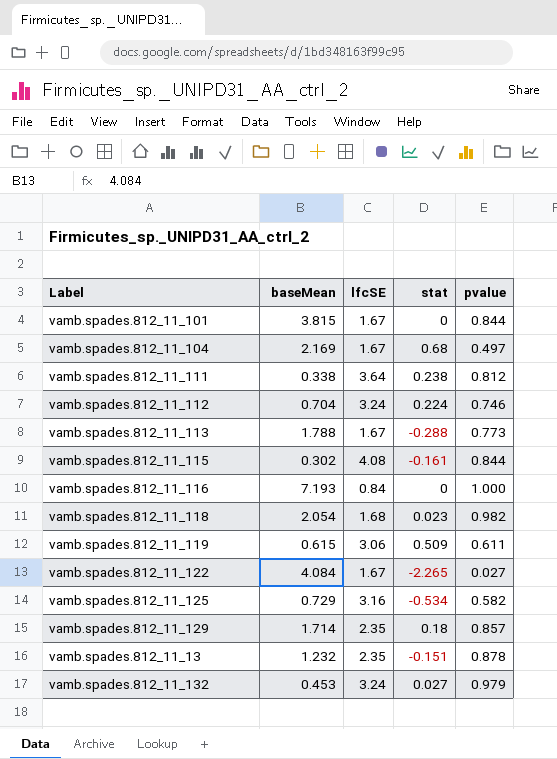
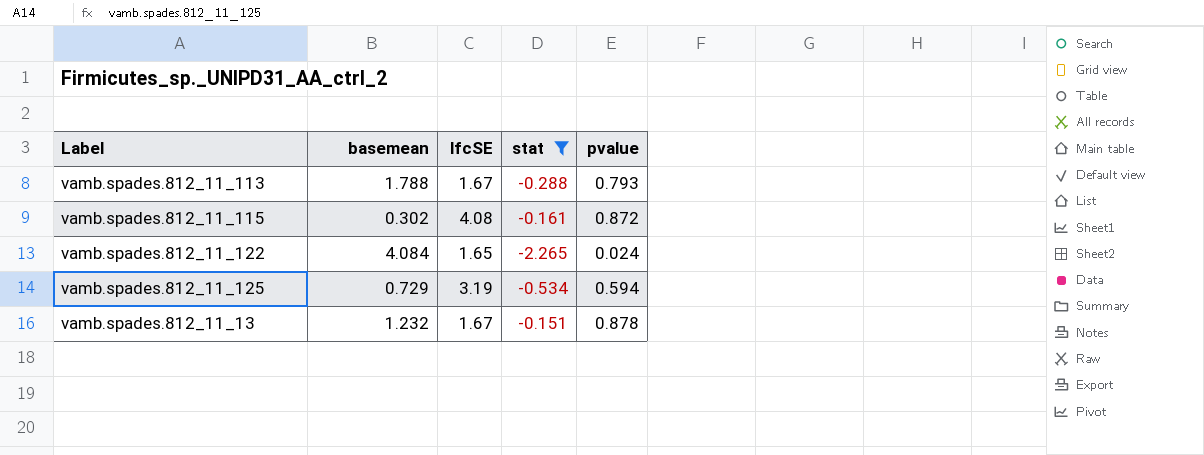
filter: none -> stat <= -0.151
column name: baseMean -> basemean
vamb.spades.812_11_113 | pvalue: 0.773 -> 0.793
vamb.spades.812_11_115 | pvalue: 0.844 -> 0.872
vamb.spades.812_11_122 | lfcSE: 1.67 -> 1.65
vamb.spades.812_11_122 | pvalue: 0.027 -> 0.024
vamb.spades.812_11_125 | lfcSE: 3.16 -> 3.19
vamb.spades.812_11_125 | pvalue: 0.582 -> 0.594
vamb.spades.812_11_13 | lfcSE: 2.35 -> 1.67

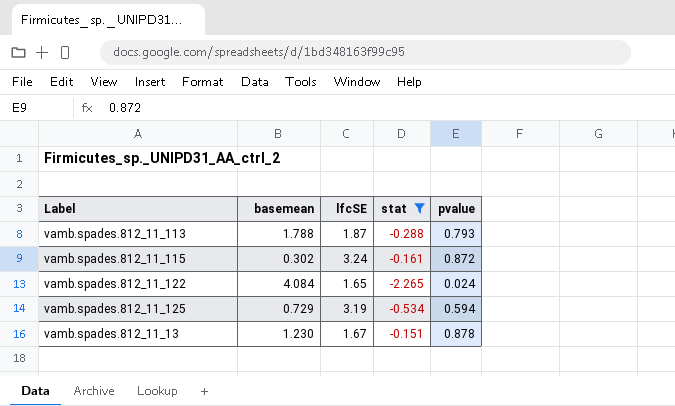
vamb.spades.812_11_113 | lfcSE: 1.67 -> 1.87
vamb.spades.812_11_115 | lfcSE: 4.08 -> 3.24
vamb.spades.812_11_13 | basemean: 1.232 -> 1.230

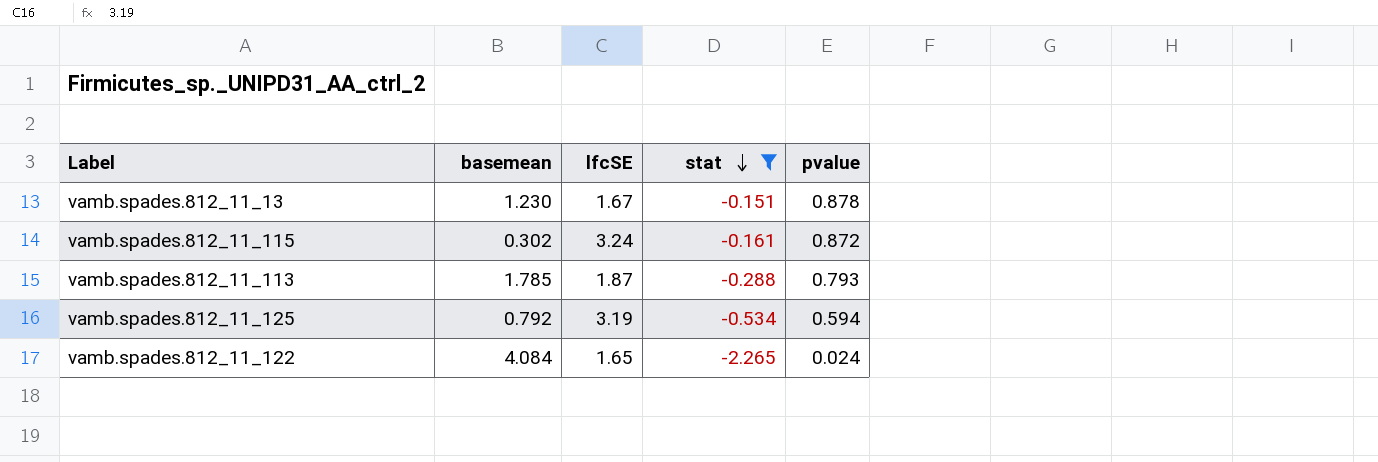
row order: none -> stat descending
vamb.spades.812_11_113 | basemean: 1.788 -> 1.785
vamb.spades.812_11_125 | basemean: 0.729 -> 0.792

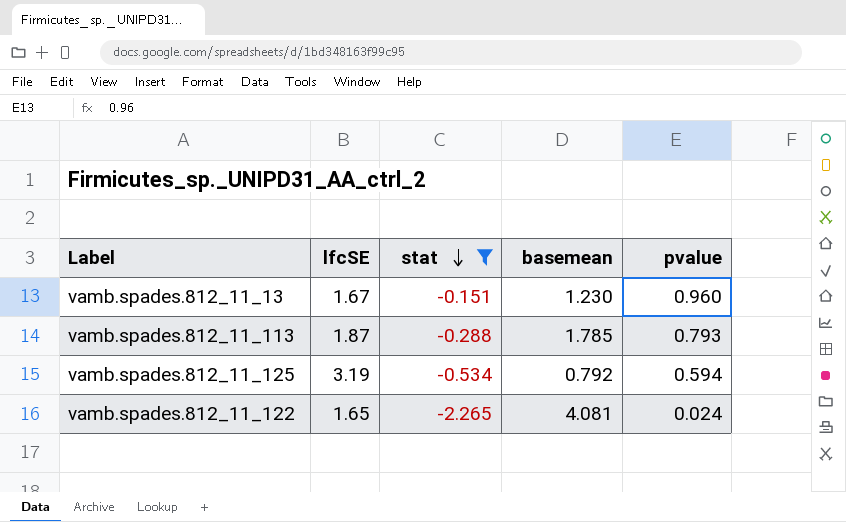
column basemean | position: 2 -> 4
row vamb.spades.812_11_115: 0.302 | 3.24 | -0.161 | 0.872 -> none
vamb.spades.812_11_13 | pvalue: 0.878 -> 0.960
vamb.spades.812_11_122 | basemean: 4.084 -> 4.081

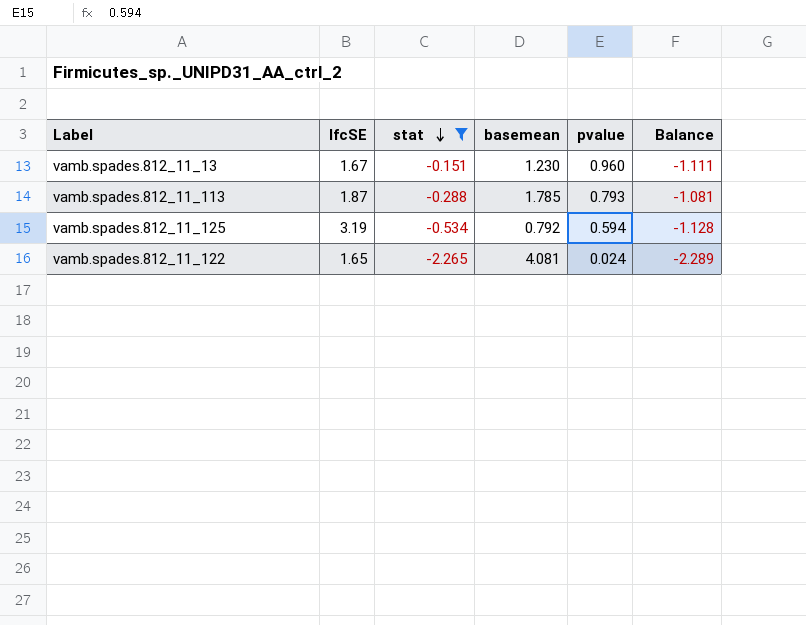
column Balance | formula: none -> [stat] - [pvalue]

